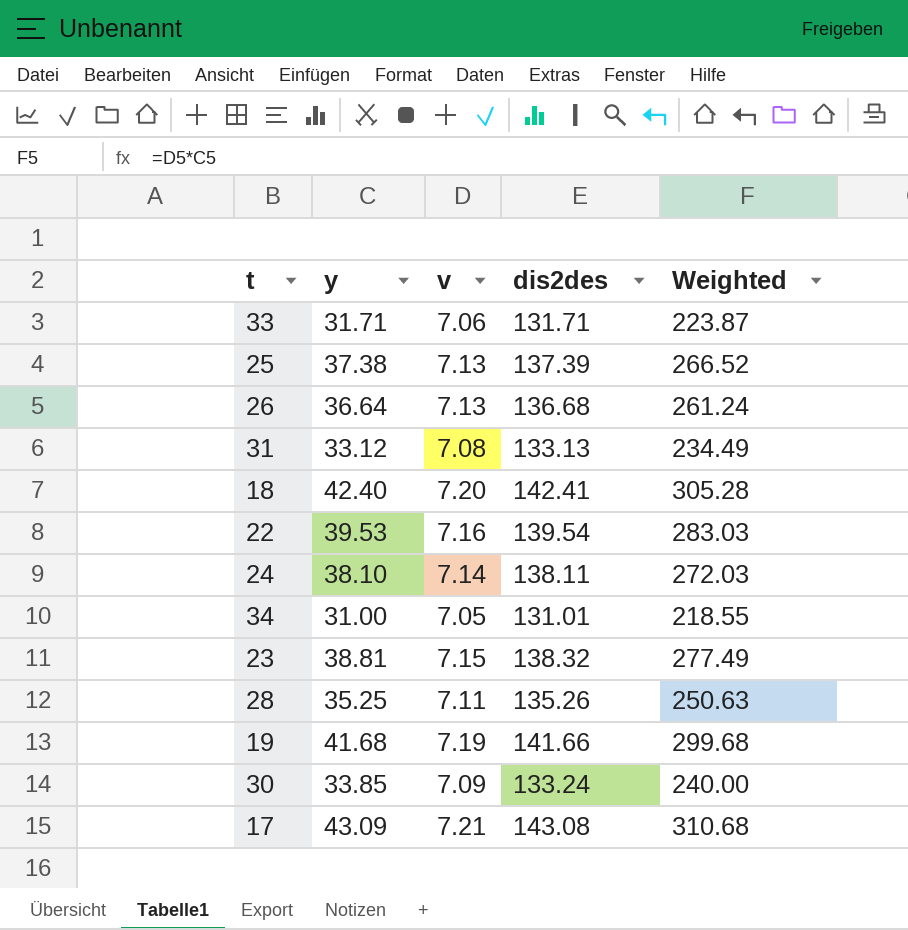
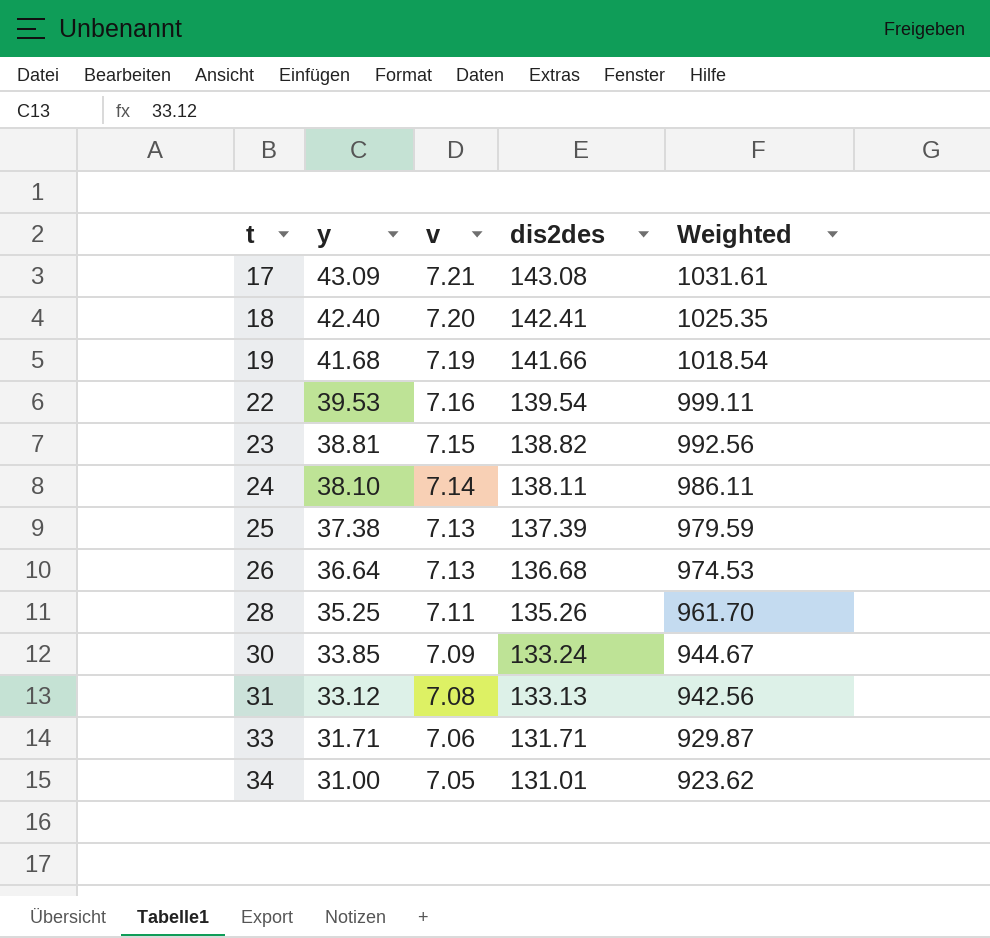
row order: none -> t ascending
column Weighted | formula: [y] * [v] -> [v] * [dis2des]
23 | dis2des: 138.32 -> 138.82

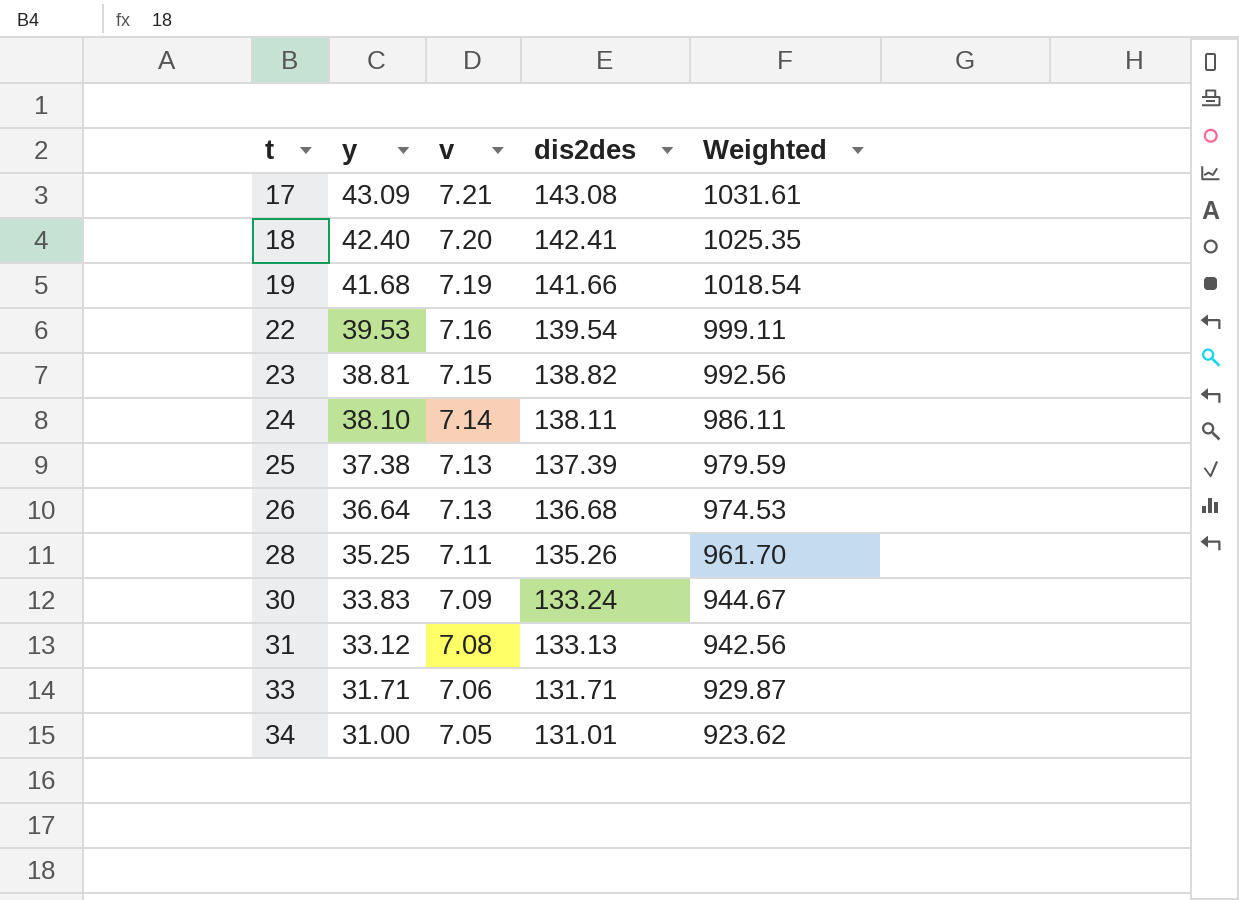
30 | y: 33.85 -> 33.83

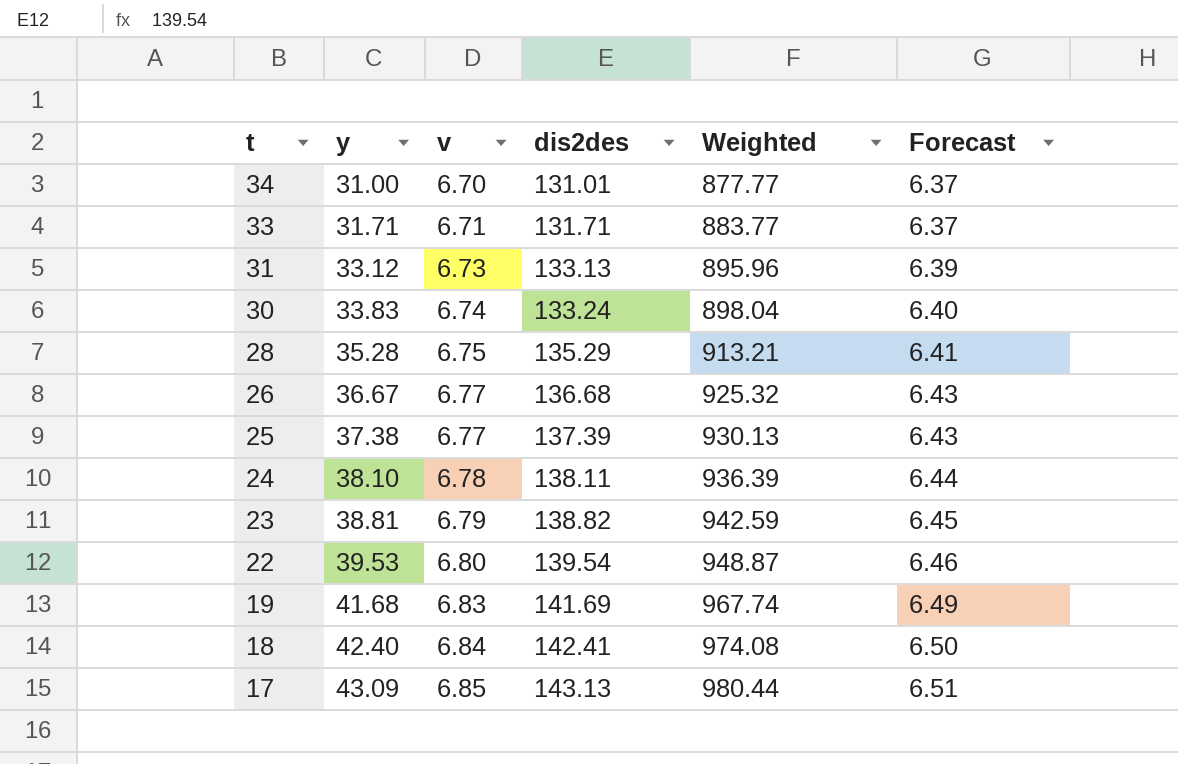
row order: t ascending -> t descending
column Forecast | formula: none -> [v] * 0.95
34 | v: 7.05 -> 6.70
34 | Weighted: 923.62 -> 877.77
33 | v: 7.06 -> 6.71
33 | Weighted: 929.87 -> 883.77
31 | v: 7.08 -> 6.73
31 | Weighted: 942.56 -> 895.96
30 | v: 7.09 -> 6.74
30 | Weighted: 944.67 -> 898.04
28 | y: 35.25 -> 35.28
28 | v: 7.11 -> 6.75
28 | dis2des: 135.26 -> 135.29
28 | Weighted: 961.70 -> 913.21
26 | y: 36.64 -> 36.67
26 | v: 7.13 -> 6.77
26 | Weighted: 974.53 -> 925.32
25 | v: 7.13 -> 6.77
25 | Weighted: 979.59 -> 930.13
24 | v: 7.14 -> 6.78
24 | Weighted: 986.11 -> 936.39
23 | v: 7.15 -> 6.79
23 | Weighted: 992.56 -> 942.59
22 | v: 7.16 -> 6.80
22 | Weighted: 999.11 -> 948.87
19 | v: 7.19 -> 6.83
19 | dis2des: 141.66 -> 141.69
19 | Weighted: 1018.54 -> 967.74
18 | v: 7.20 -> 6.84
18 | Weighted: 1025.35 -> 974.08
17 | v: 7.21 -> 6.85
17 | dis2des: 143.08 -> 143.13
17 | Weighted: 1031.61 -> 980.44

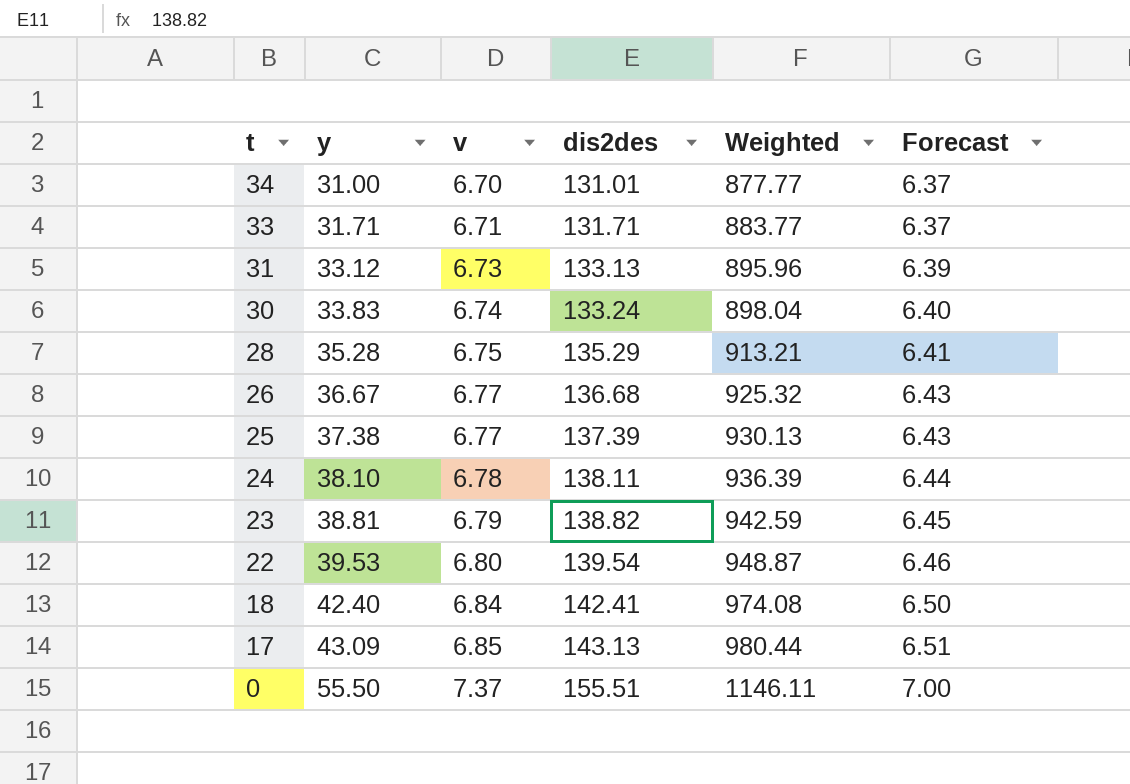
row 19: 41.68 | 6.83 | 141.69 | 967.74 | 6.49 -> none
row 0: none -> 55.50 | 7.37 | 155.51 | 1146.11 | 7.00

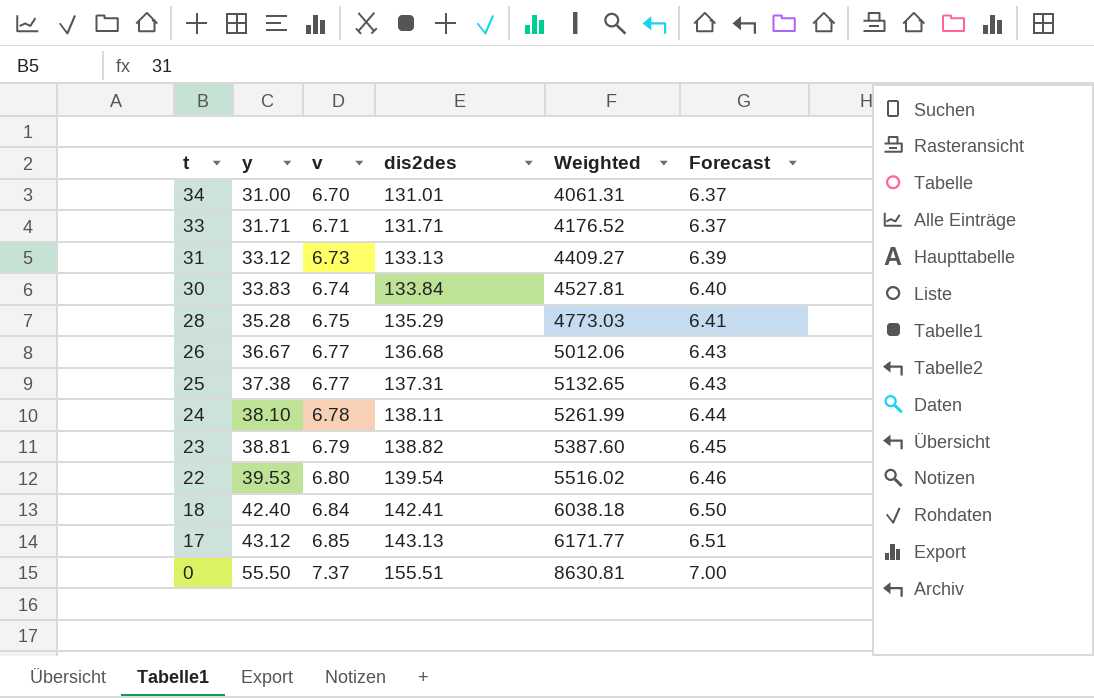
column Weighted | formula: [v] * [dis2des] -> [y] * [dis2des]
30 | dis2des: 133.24 -> 133.84
25 | dis2des: 137.39 -> 137.31
17 | y: 43.09 -> 43.12

